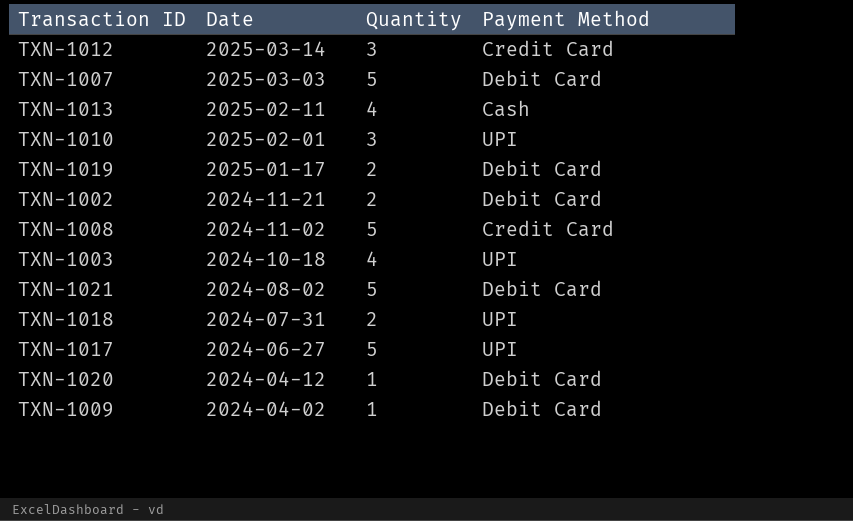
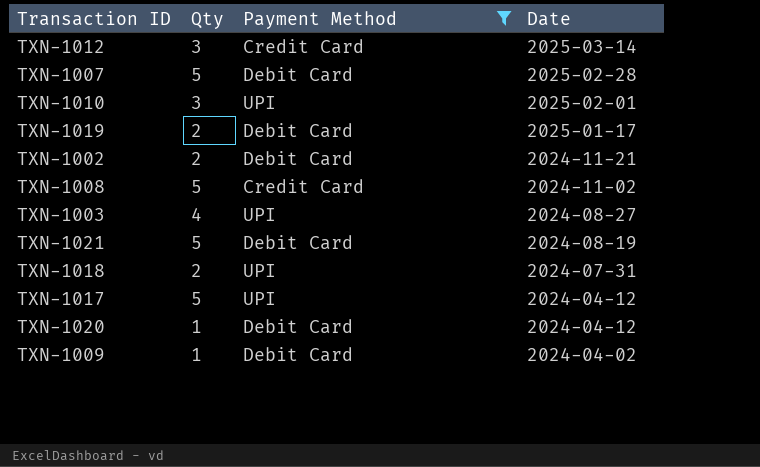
filter: none -> Payment Method != Cash
column name: Quantity -> Qty
column Date | position: 2 -> 4
TXN-1007 | Date: 2025-03-03 -> 2025-02-28
TXN-1003 | Date: 2024-10-18 -> 2024-08-27
TXN-1021 | Date: 2024-08-02 -> 2024-08-19
TXN-1017 | Date: 2024-06-27 -> 2024-04-12

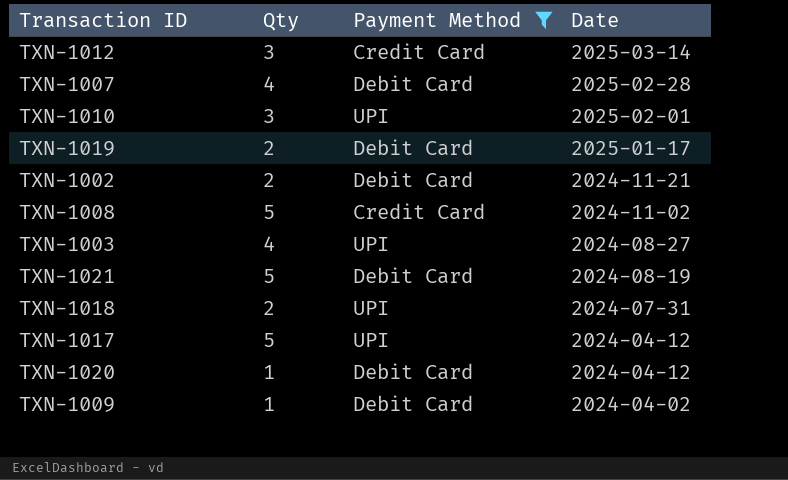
TXN-1007 | Qty: 5 -> 4

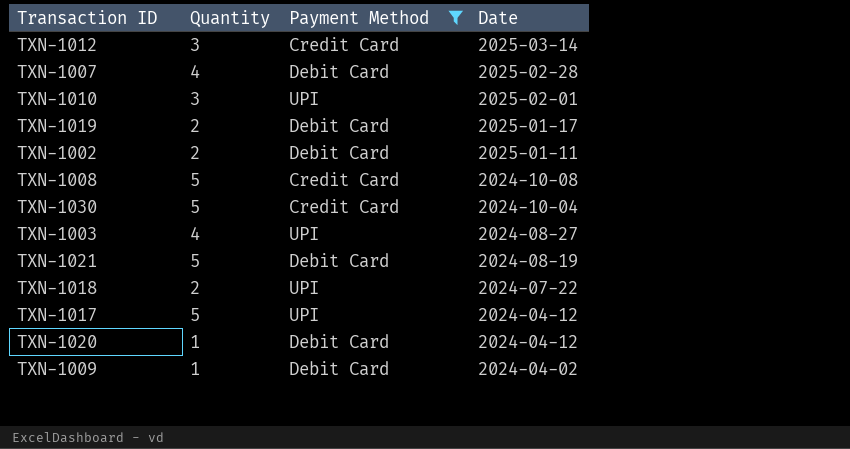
column name: Qty -> Quantity
TXN-1002 | Date: 2024-11-21 -> 2025-01-11
TXN-1008 | Date: 2024-11-02 -> 2024-10-08
row TXN-1030: none -> 5 | Credit Card | 2024-10-04
TXN-1018 | Date: 2024-07-31 -> 2024-07-22

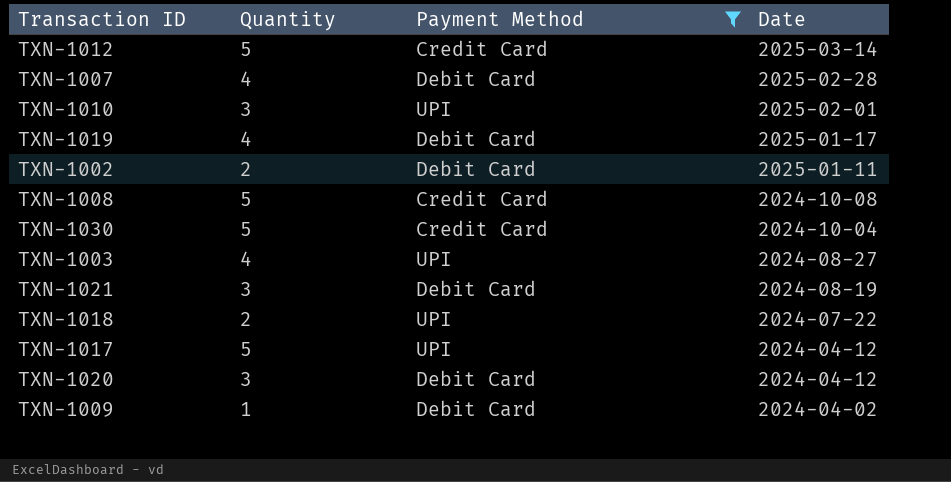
TXN-1012 | Quantity: 3 -> 5
TXN-1019 | Quantity: 2 -> 4
TXN-1021 | Quantity: 5 -> 3
TXN-1020 | Quantity: 1 -> 3

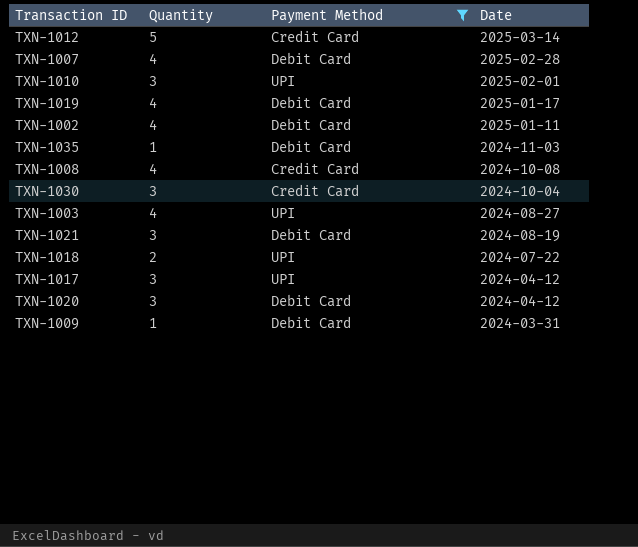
TXN-1002 | Quantity: 2 -> 4
row TXN-1035: none -> 1 | Debit Card | 2024-11-03
TXN-1008 | Quantity: 5 -> 4
TXN-1030 | Quantity: 5 -> 3
TXN-1017 | Quantity: 5 -> 3
TXN-1009 | Date: 2024-04-02 -> 2024-03-31

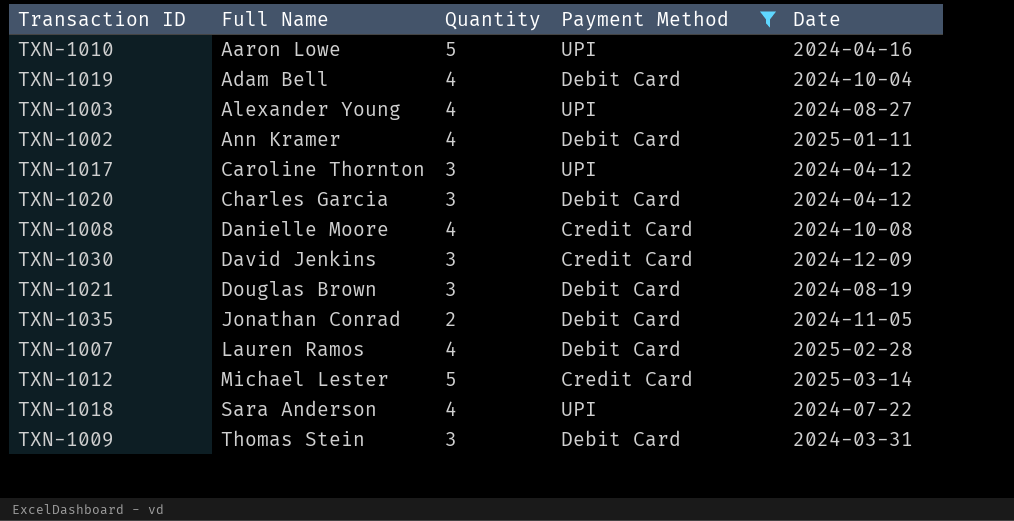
row order: Date descending -> Full Name ascending
column Full Name | position: none -> 2
TXN-1010 | Quantity: 3 -> 5
TXN-1010 | Date: 2025-02-01 -> 2024-04-16
TXN-1019 | Date: 2025-01-17 -> 2024-10-04
TXN-1030 | Date: 2024-10-04 -> 2024-12-09
TXN-1035 | Quantity: 1 -> 2
TXN-1035 | Date: 2024-11-03 -> 2024-11-05
TXN-1018 | Quantity: 2 -> 4
TXN-1009 | Quantity: 1 -> 3

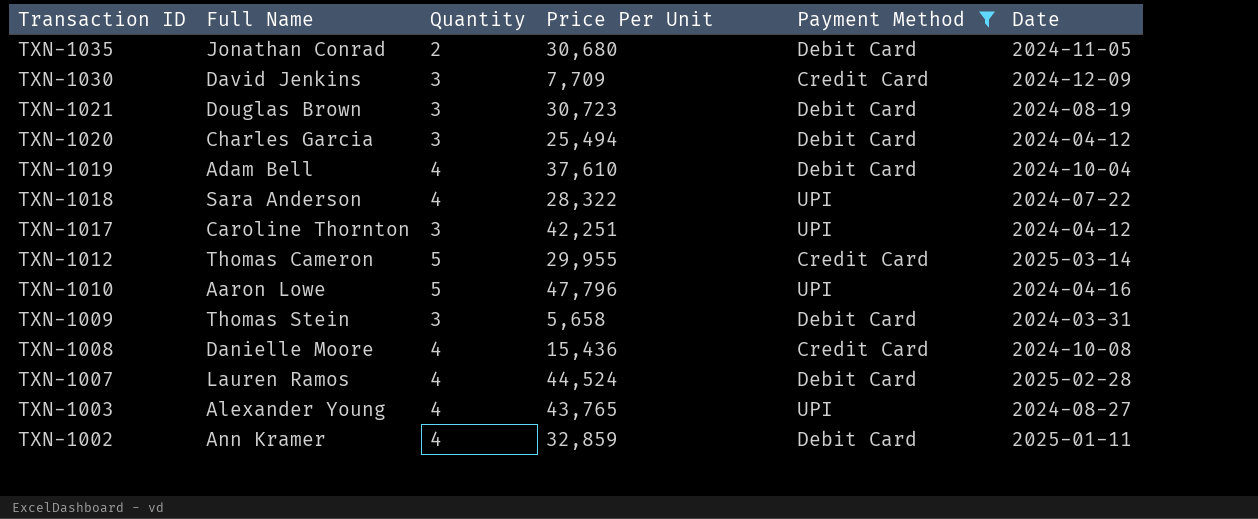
row order: Full Name ascending -> Transaction ID descending
column Price Per Unit | position: none -> 4
TXN-1012 | Full Name: Michael Lester -> Thomas Cameron

